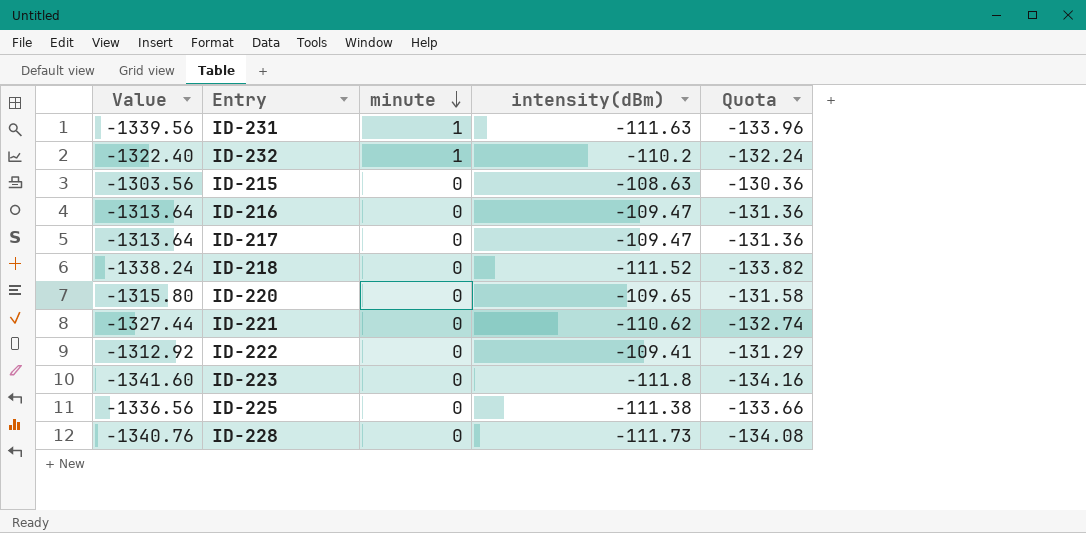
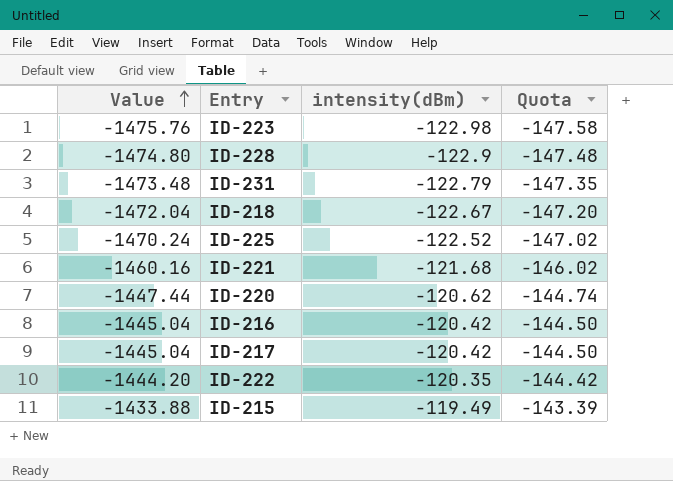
row order: minute descending -> Value ascending
column minute | position: 3 -> none
row ID-232: -1322.40 | 1 | -110.2 | -132.24 -> none
ID-223 | Value: -1341.60 -> -1475.76
ID-223 | intensity(dBm): -111.8 -> -122.98
ID-223 | Quota: -134.16 -> -147.58
ID-228 | Value: -1340.76 -> -1474.80
ID-228 | intensity(dBm): -111.73 -> -122.9
ID-228 | Quota: -134.08 -> -147.48
ID-231 | Value: -1339.56 -> -1473.48
ID-231 | intensity(dBm): -111.63 -> -122.79
ID-231 | Quota: -133.96 -> -147.35
ID-218 | Value: -1338.24 -> -1472.04
ID-218 | intensity(dBm): -111.52 -> -122.67
ID-218 | Quota: -133.82 -> -147.20
ID-225 | Value: -1336.56 -> -1470.24
ID-225 | intensity(dBm): -111.38 -> -122.52
ID-225 | Quota: -133.66 -> -147.02
ID-221 | Value: -1327.44 -> -1460.16
ID-221 | intensity(dBm): -110.62 -> -121.68
ID-221 | Quota: -132.74 -> -146.02
ID-220 | Value: -1315.80 -> -1447.44
ID-220 | intensity(dBm): -109.65 -> -120.62
ID-220 | Quota: -131.58 -> -144.74
ID-216 | Value: -1313.64 -> -1445.04
ID-216 | intensity(dBm): -109.47 -> -120.42
ID-216 | Quota: -131.36 -> -144.50
ID-217 | Value: -1313.64 -> -1445.04
ID-217 | intensity(dBm): -109.47 -> -120.42
ID-217 | Quota: -131.36 -> -144.50
ID-222 | Value: -1312.92 -> -1444.20
ID-222 | intensity(dBm): -109.41 -> -120.35
ID-222 | Quota: -131.29 -> -144.42
ID-215 | Value: -1303.56 -> -1433.88
ID-215 | intensity(dBm): -108.63 -> -119.49
ID-215 | Quota: -130.36 -> -143.39

